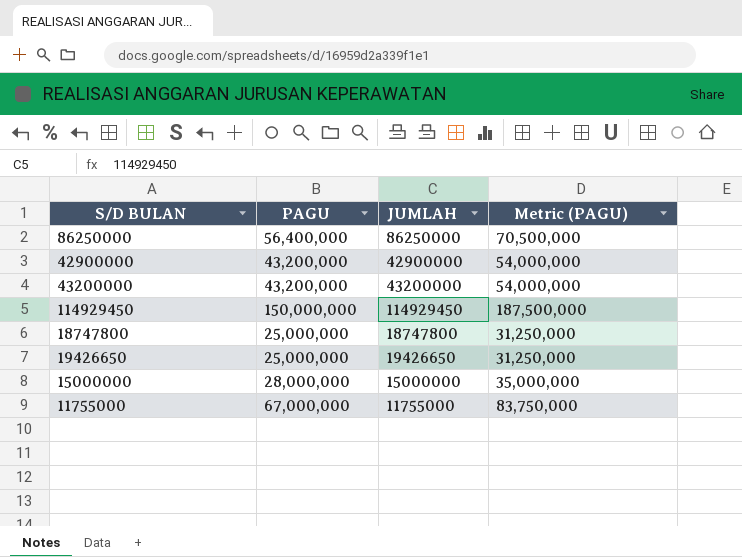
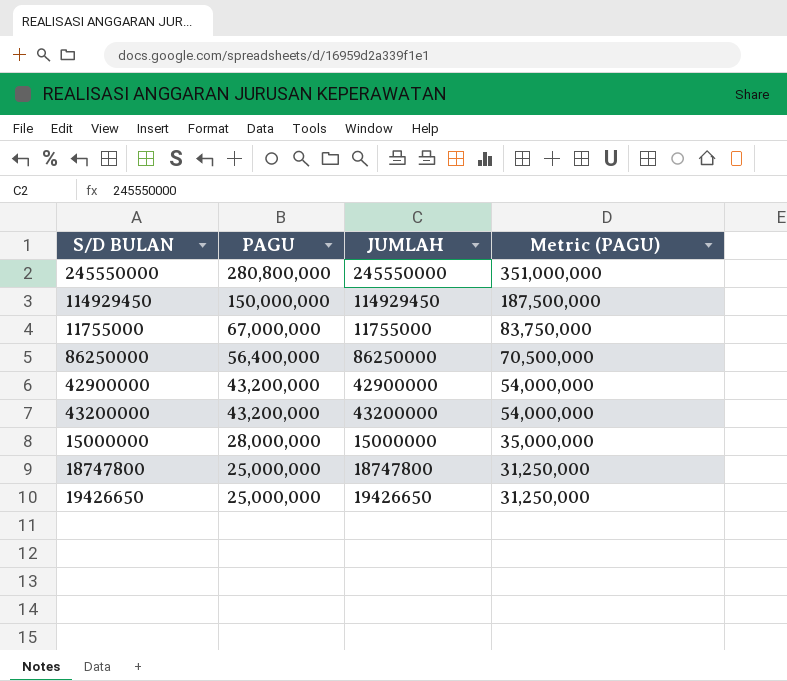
row order: none -> PAGU descending
row 245550000: none -> 280,800,000 | 245550000 | 351,000,000

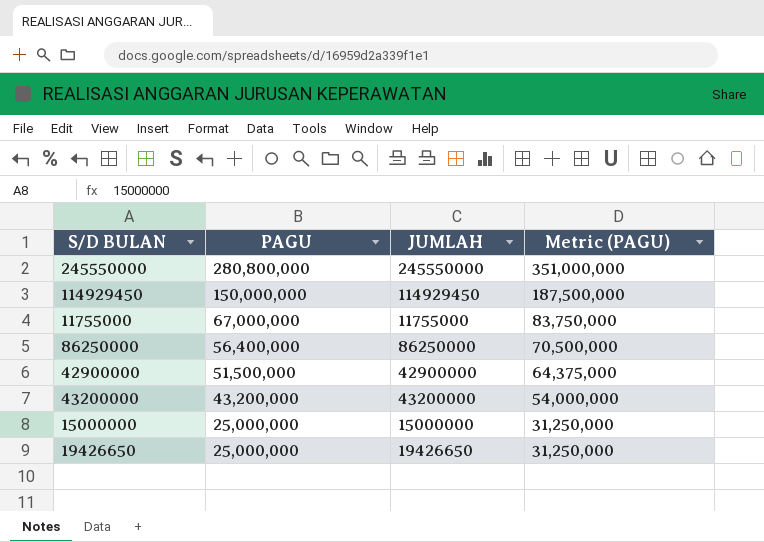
row 18747800: 25,000,000 | 18747800 | 31,250,000 -> none
42900000 | PAGU: 43,200,000 -> 51,500,000
42900000 | Metric (PAGU): 54,000,000 -> 64,375,000
15000000 | PAGU: 28,000,000 -> 25,000,000
15000000 | Metric (PAGU): 35,000,000 -> 31,250,000

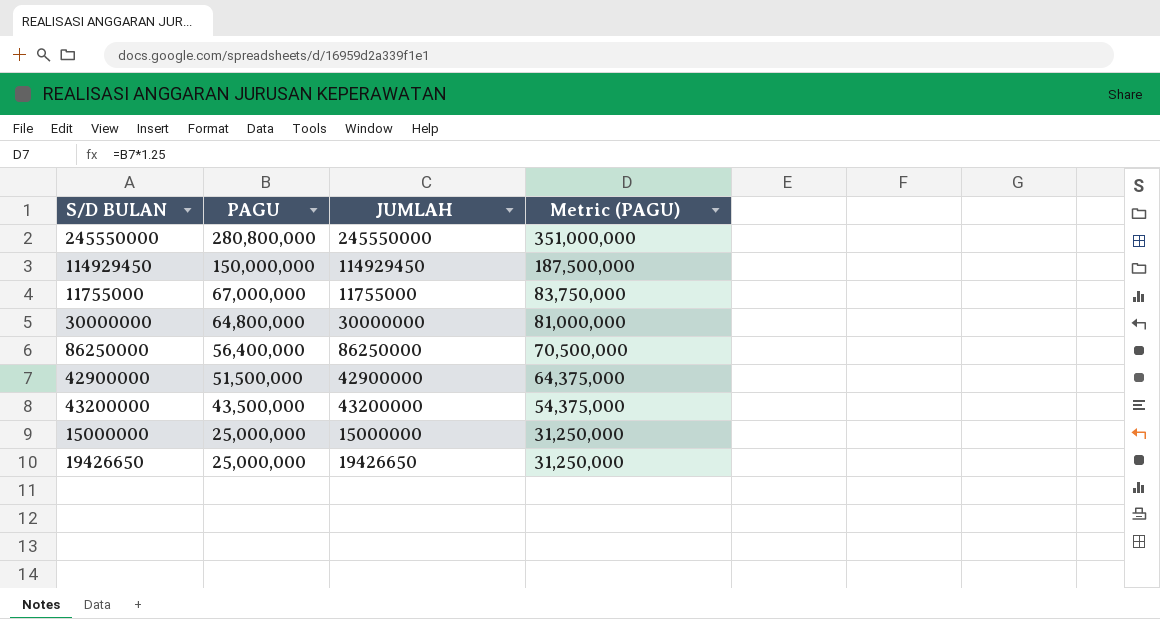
row 30000000: none -> 64,800,000 | 30000000 | 81,000,000
43200000 | PAGU: 43,200,000 -> 43,500,000
43200000 | Metric (PAGU): 54,000,000 -> 54,375,000

